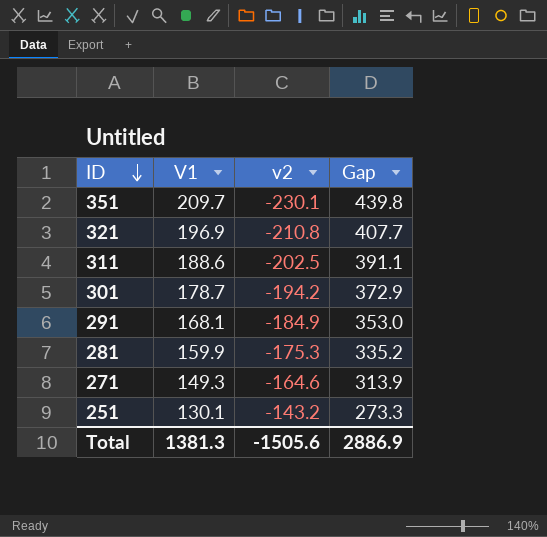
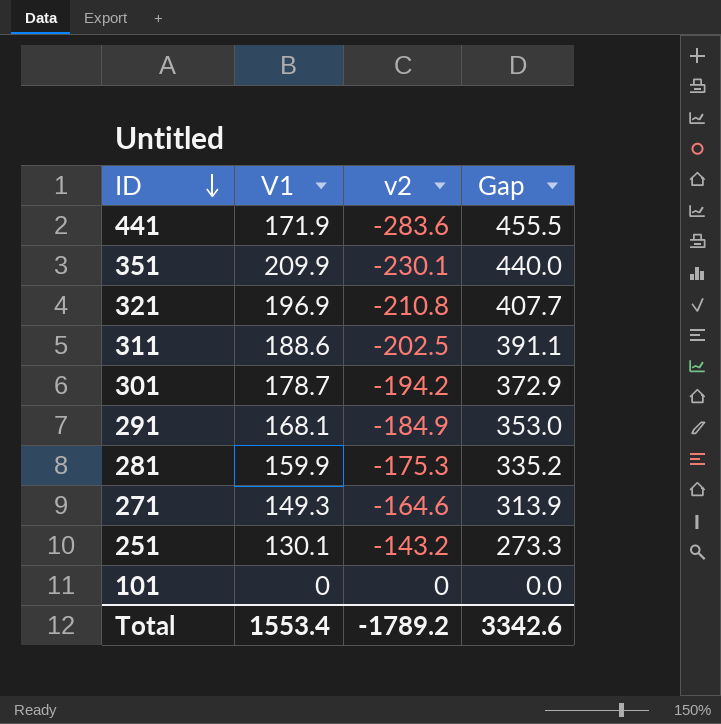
row 441: none -> 171.9 | -283.6 | 455.5
351 | V1: 209.7 -> 209.9
351 | Gap: 439.8 -> 440.0
row 101: none -> 0 | 0 | 0.0
Total | V1: 1381.3 -> 1553.4
Total | v2: -1505.6 -> -1789.2
Total | Gap: 2886.9 -> 3342.6

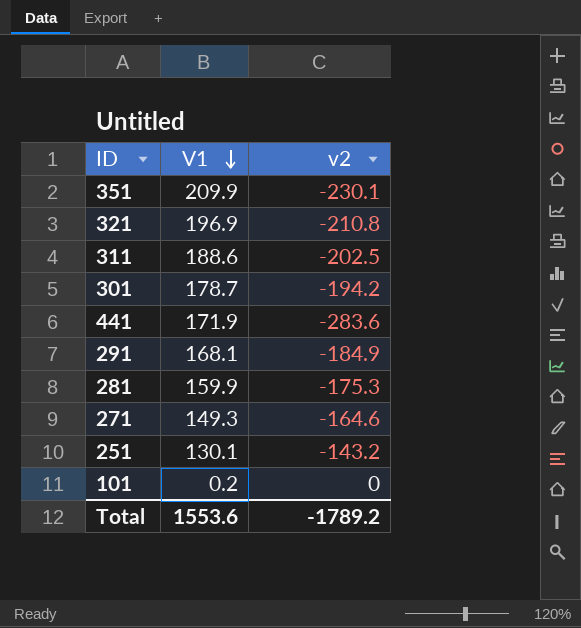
row order: ID descending -> V1 descending
column Gap | formula: [V1] - [v2] -> none
101 | V1: 0 -> 0.2
Total | V1: 1553.4 -> 1553.6

